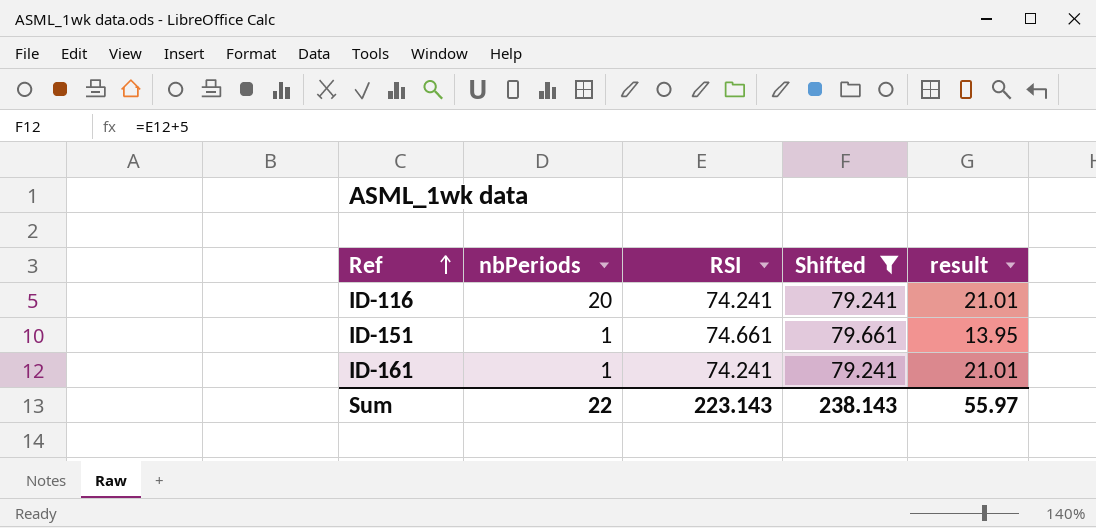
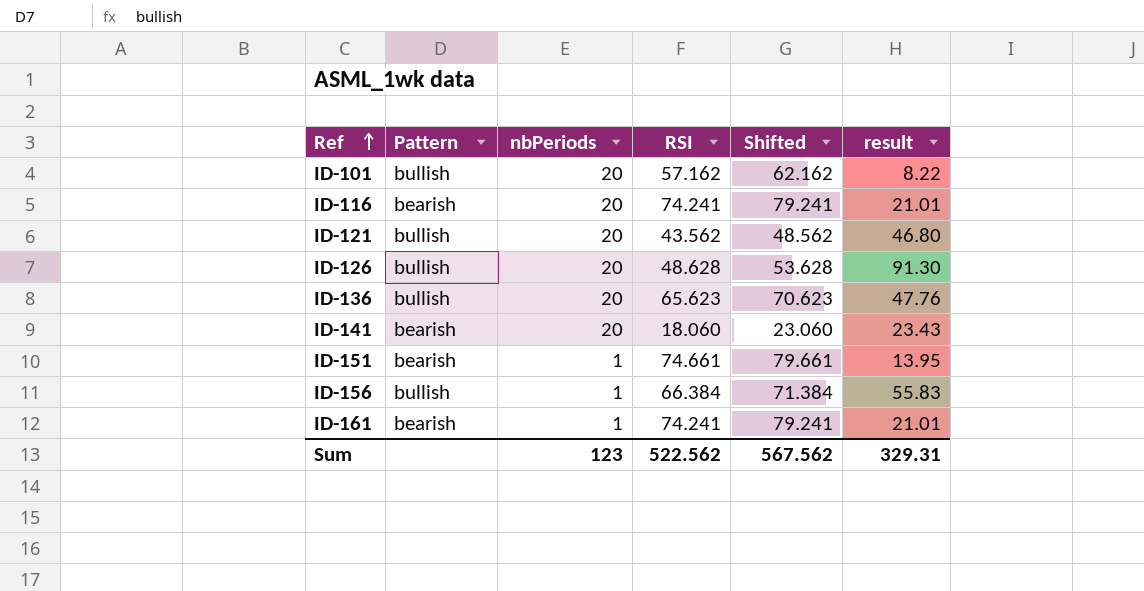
filter: Shifted >= 79.241 -> none
column Pattern | position: none -> 2
Sum | nbPeriods: 22 -> 123
Sum | RSI: 223.143 -> 522.562
Sum | Shifted: 238.143 -> 567.562
Sum | result: 55.97 -> 329.31

